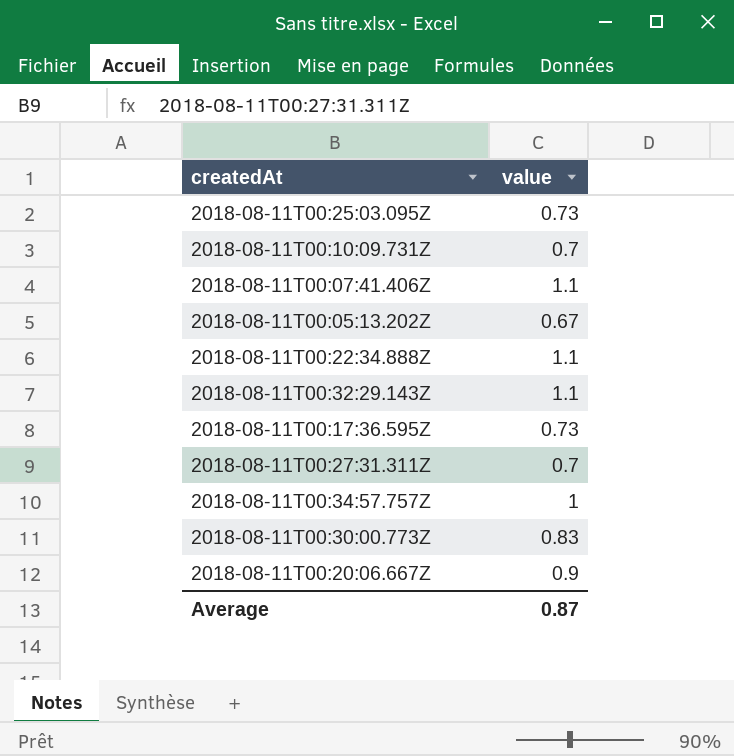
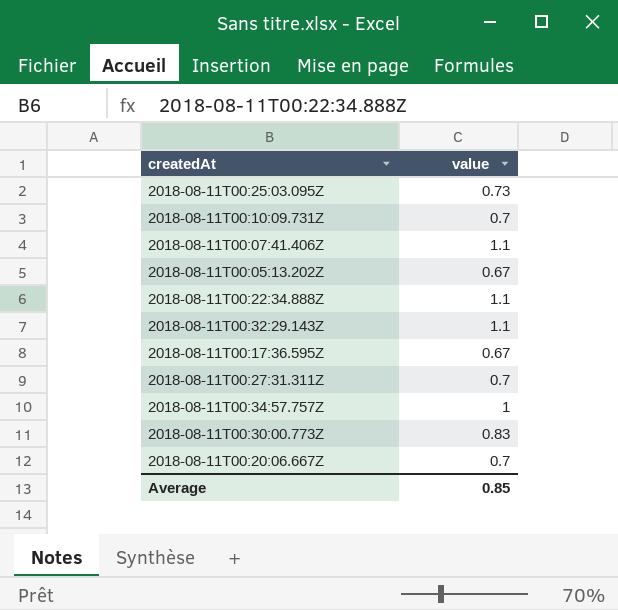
2018-08-11T00:17:36.595Z | value: 0.73 -> 0.67
2018-08-11T00:20:06.667Z | value: 0.9 -> 0.7
Average | value: 0.87 -> 0.85

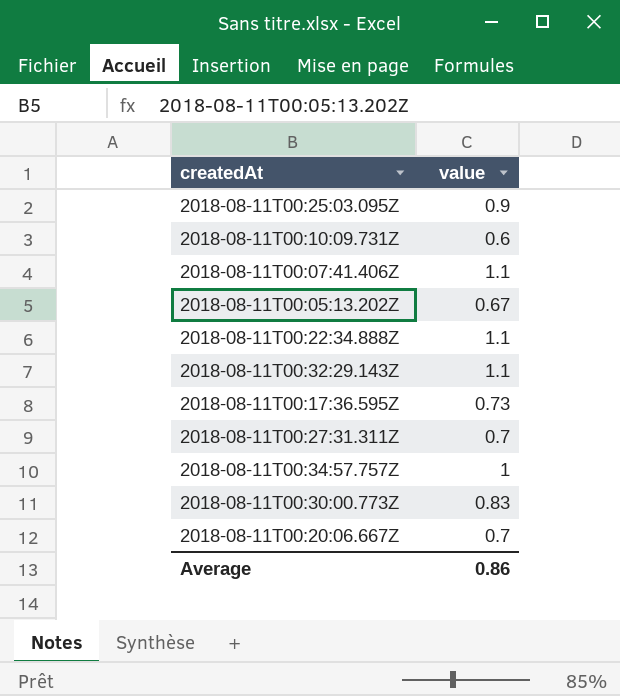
2018-08-11T00:25:03.095Z | value: 0.73 -> 0.9
2018-08-11T00:10:09.731Z | value: 0.7 -> 0.6
2018-08-11T00:17:36.595Z | value: 0.67 -> 0.73
Average | value: 0.85 -> 0.86

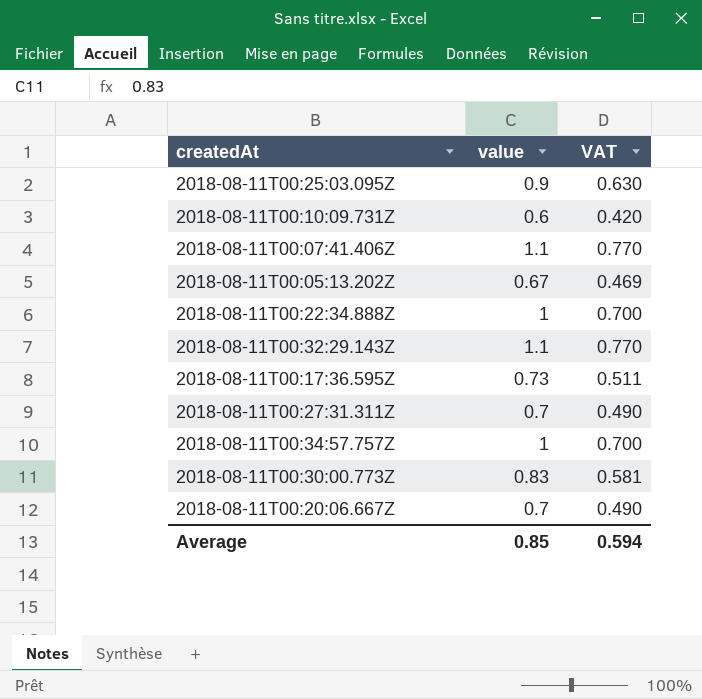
column VAT | formula: none -> [value] * 0.7
2018-08-11T00:22:34.888Z | value: 1.1 -> 1
Average | value: 0.86 -> 0.85

